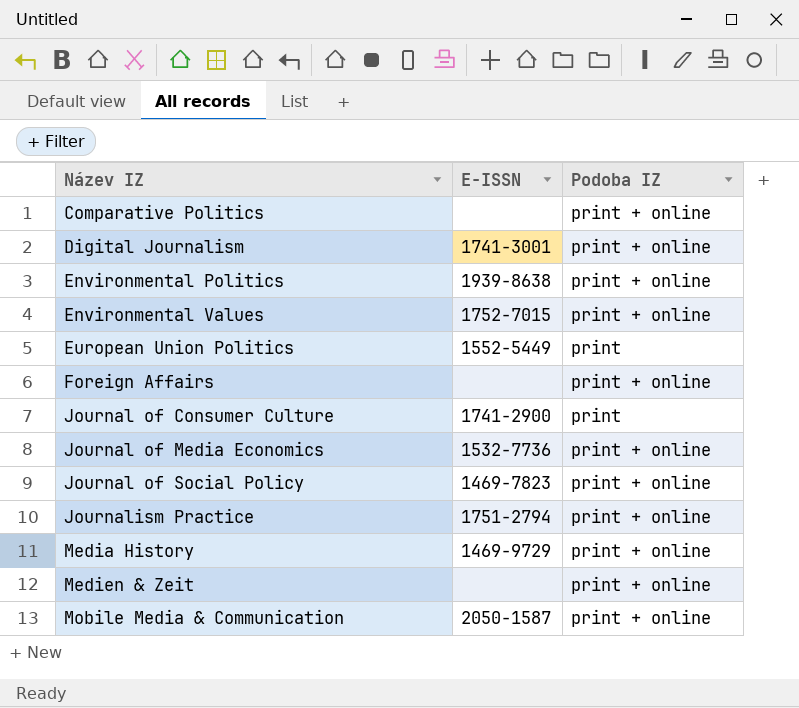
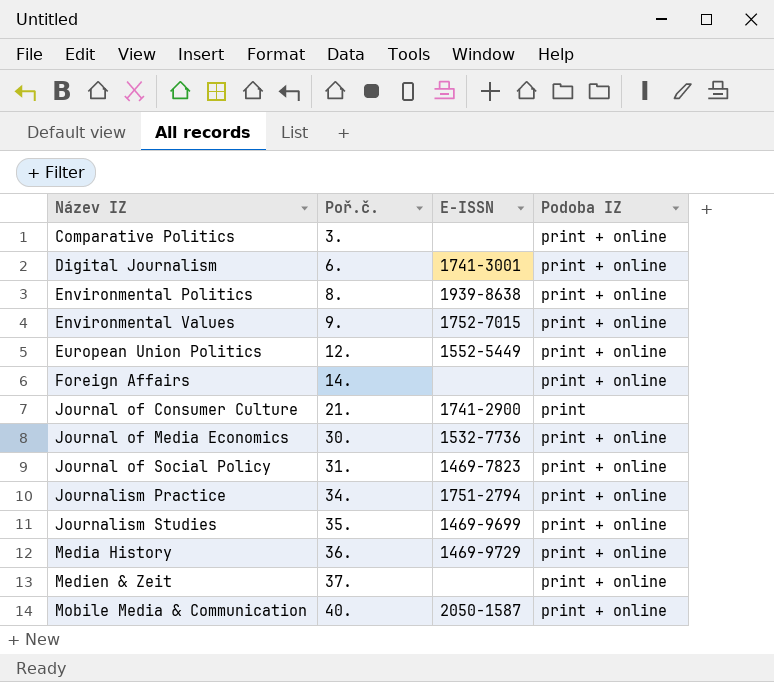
column Poř.č. | position: none -> 2
European Union Politics | Podoba IZ: print -> print + online
row Journalism Studies: none -> 35. | 1469-9699 | print + online

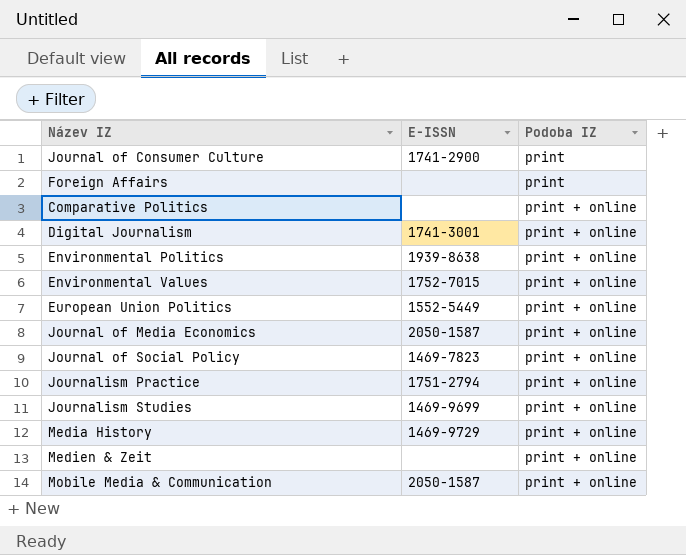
row order: Název IZ ascending -> Podoba IZ ascending
column Poř.č. | position: 2 -> none
Foreign Affairs | Podoba IZ: print + online -> print
Journal of Media Economics | E-ISSN: 1532-7736 -> 2050-1587

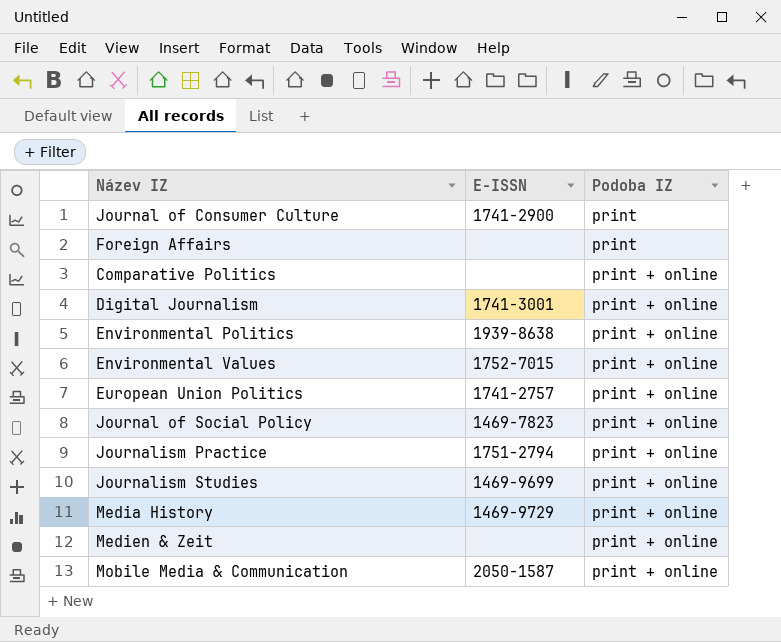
row Journal of Media Economics: 2050-1587 | print + online -> none
European Union Politics | E-ISSN: 1552-5449 -> 1741-2757

